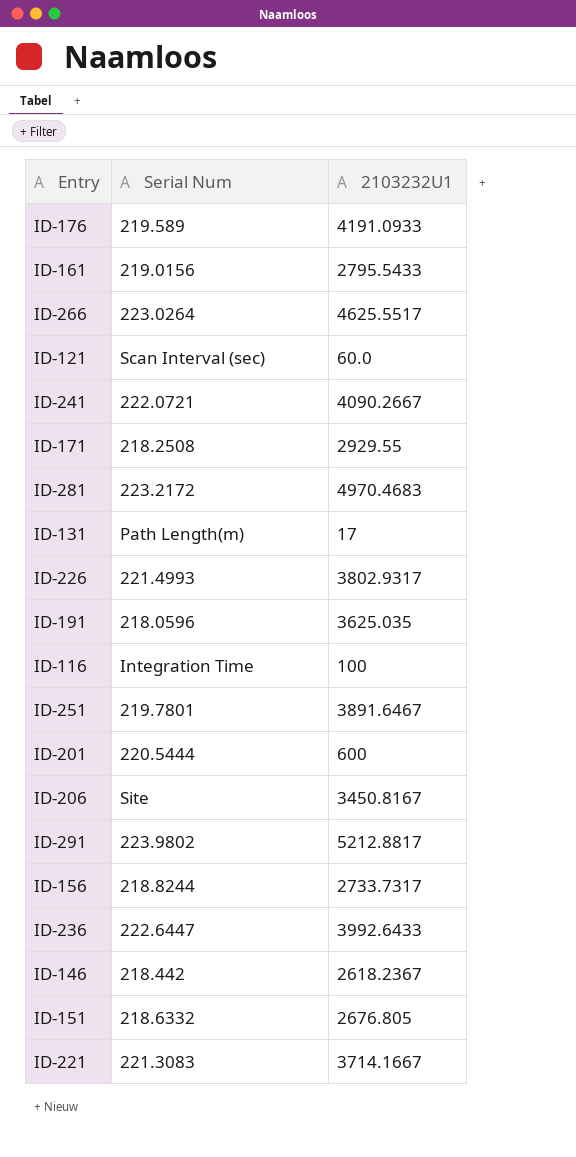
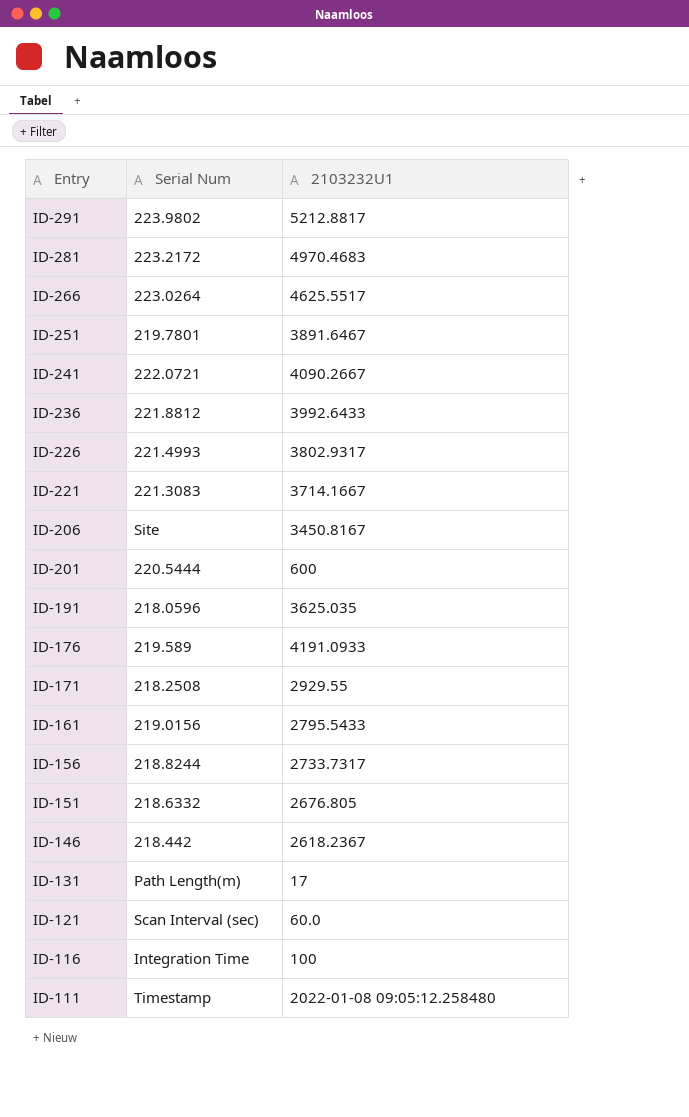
row order: none -> Entry descending
ID-236 | Serial Num: 222.6447 -> 221.8812
row ID-111: none -> Timestamp | 2022-01-08 09:05:12.258480

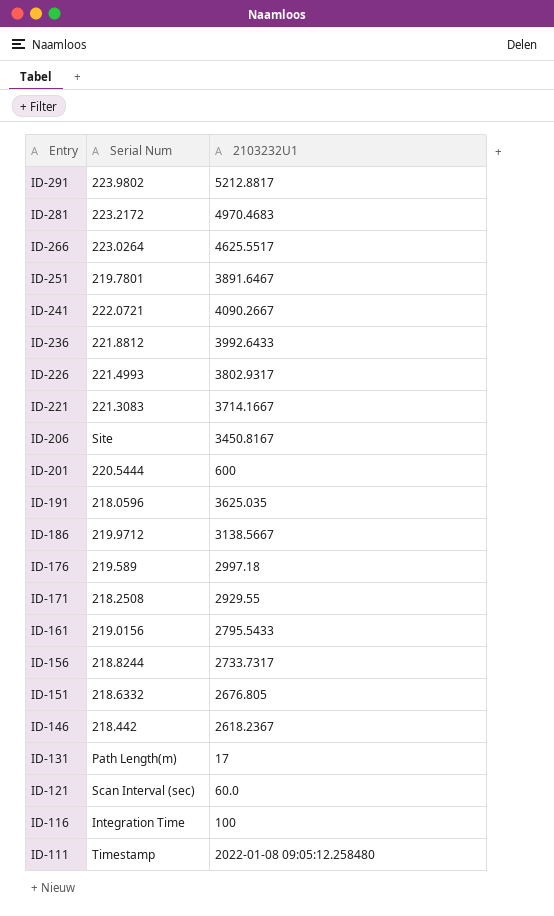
row ID-186: none -> 219.9712 | 3138.5667
ID-176 | 2103232U1: 4191.0933 -> 2997.18

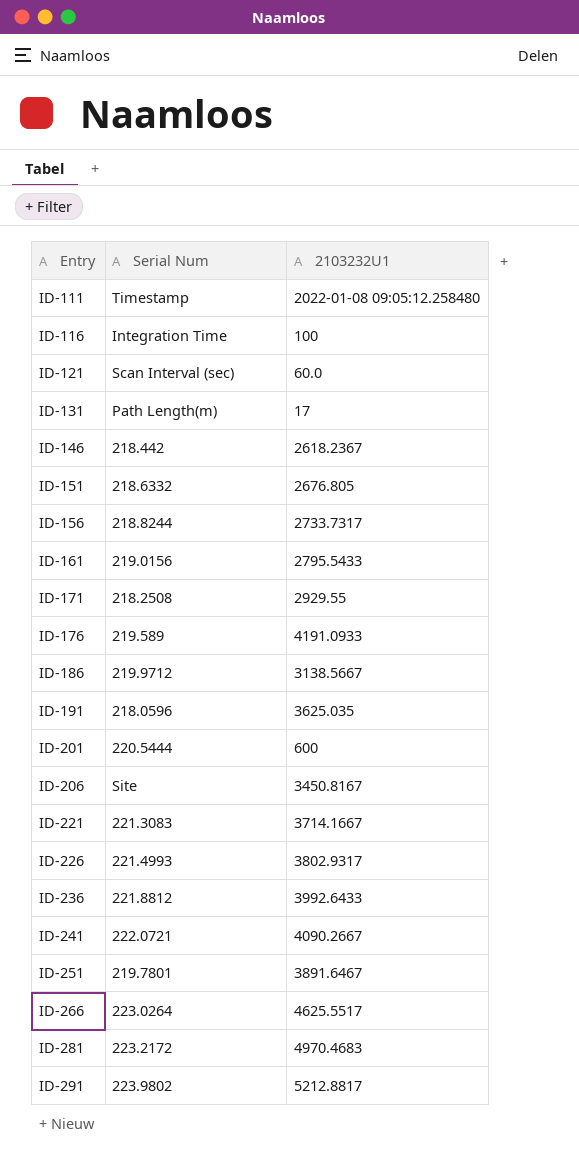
row order: Entry descending -> Entry ascending
ID-176 | 2103232U1: 2997.18 -> 4191.0933

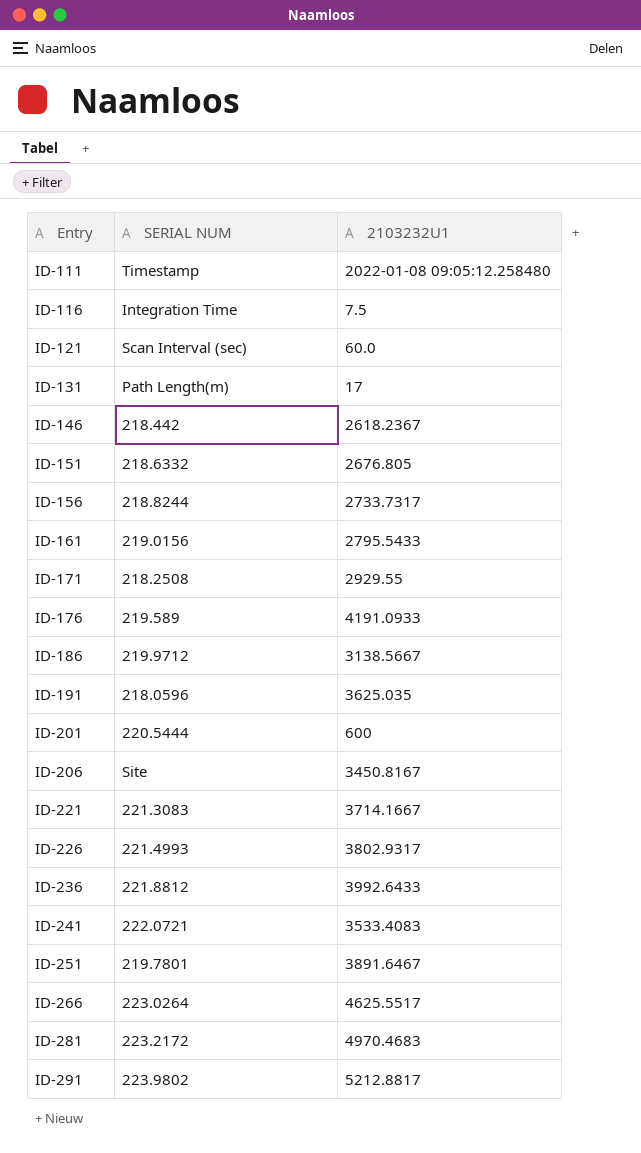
column name: Serial Num -> SERIAL NUM
ID-116 | 2103232U1: 100 -> 7.5
ID-241 | 2103232U1: 4090.2667 -> 3533.4083

